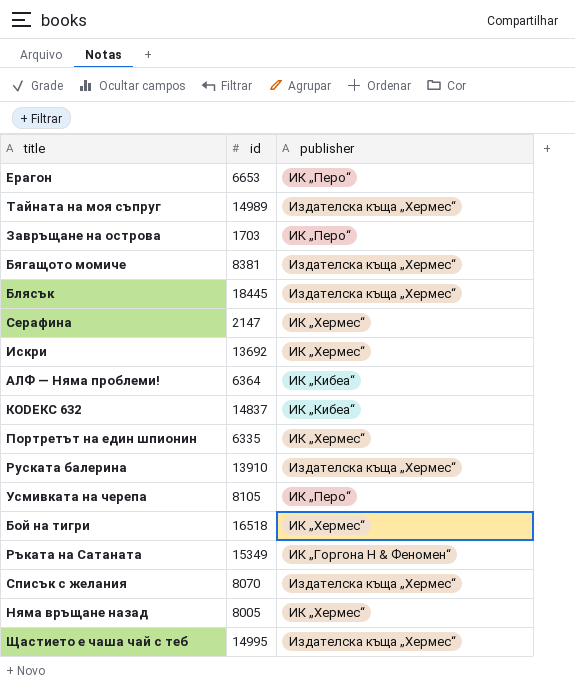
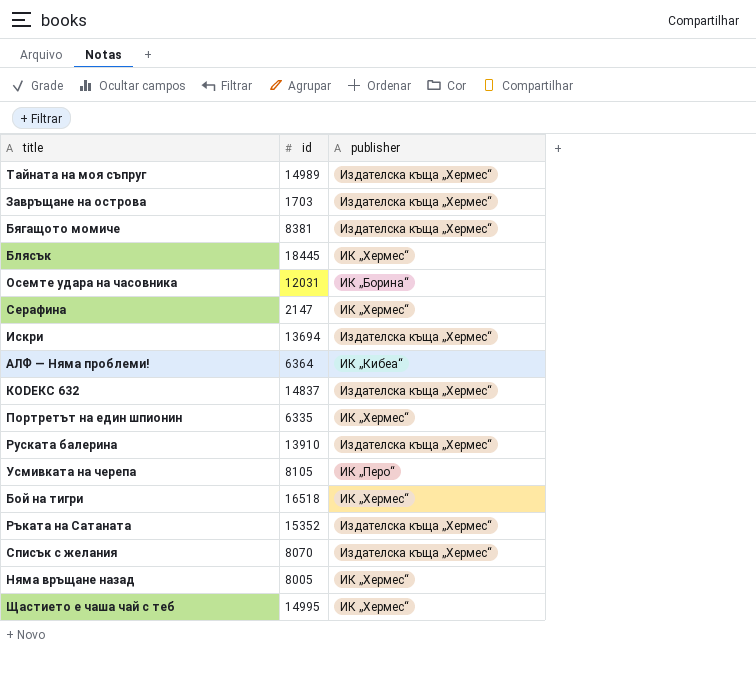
row Ерагон: 6653 | ИК „Перо“ -> none
Завръщане на острова | publisher: ИК „Перо“ -> Издателска къща „Хермес“
Блясък | publisher: Издателска къща „Хермес“ -> ИК „Хермес“
row Осемте удара на часовника: none -> 12031 | ИК „Борина“
Искри | id: 13692 -> 13694
Искри | publisher: ИК „Хермес“ -> Издателска къща „Хермес“
КОDЕКС 632 | publisher: ИК „Кибеа“ -> Издателска къща „Хермес“
Ръката на Сатаната | id: 15349 -> 15352
Ръката на Сатаната | publisher: ИК „Горгона Н & Феномен“ -> Издателска къща „Хермес“
Щастието е чаша чай с теб | publisher: Издателска къща „Хермес“ -> ИК „Хермес“

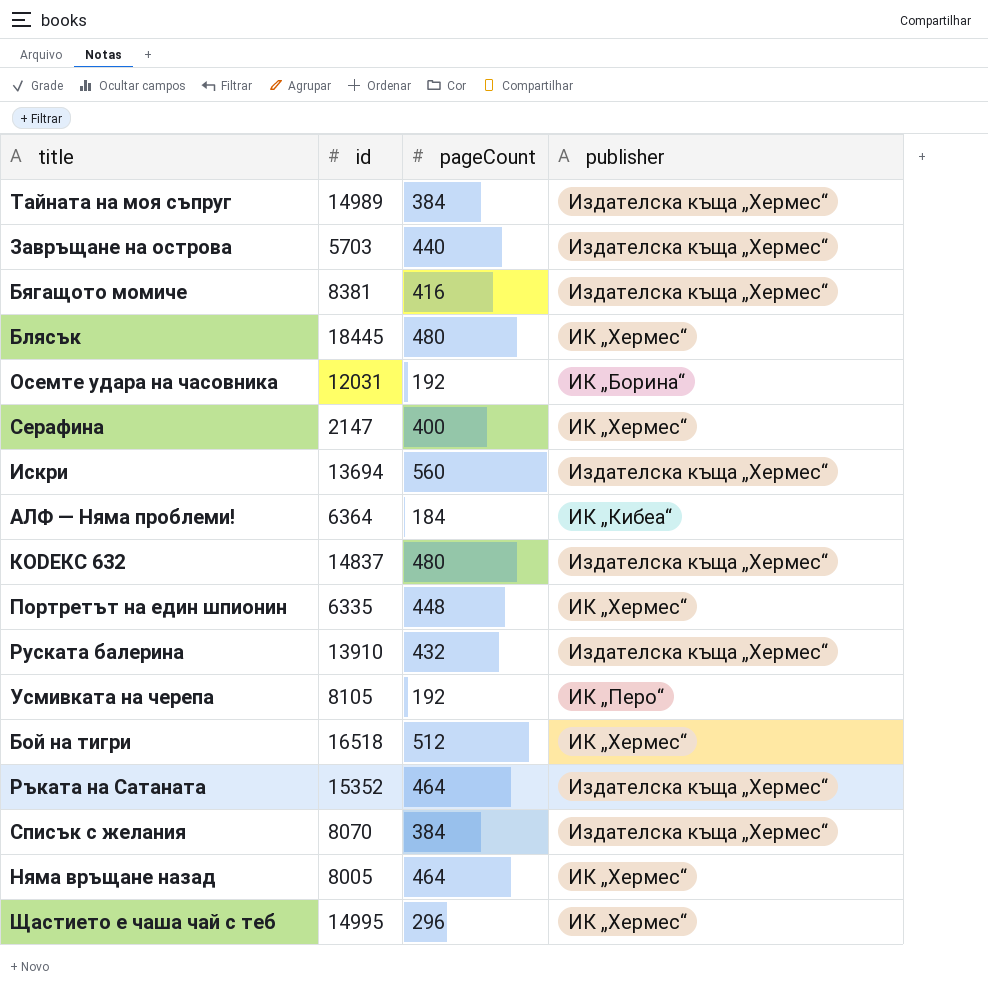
column pageCount | position: none -> 3
Завръщане на острова | id: 1703 -> 5703

